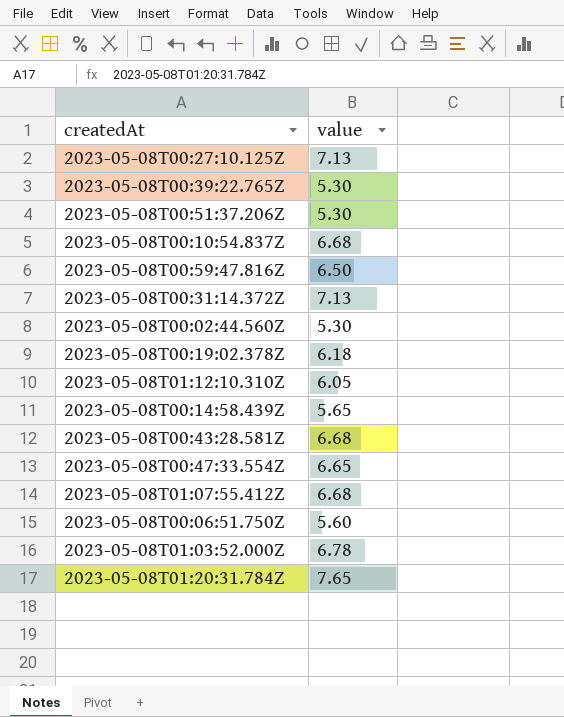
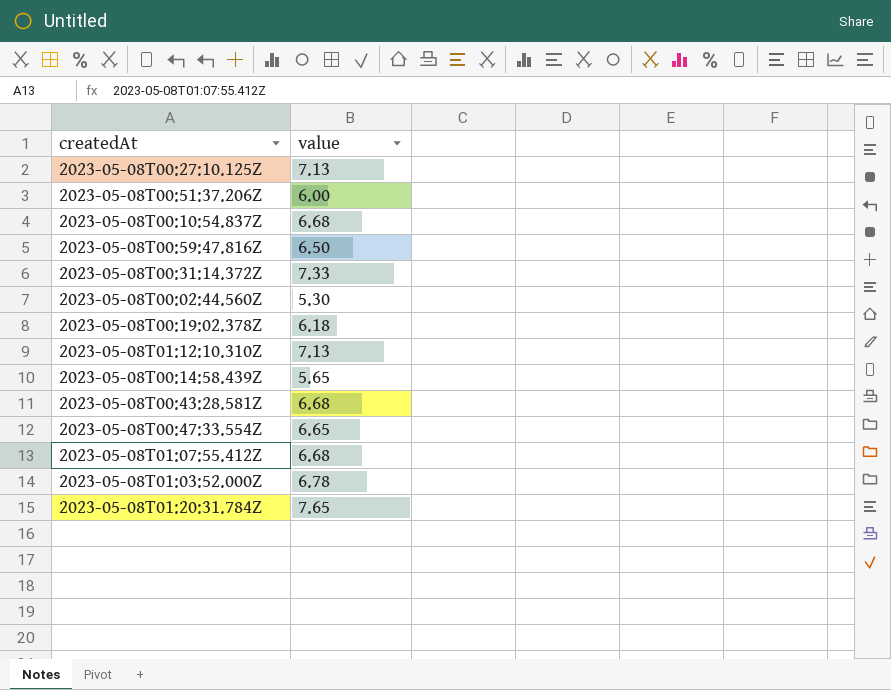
row 2023-05-08T00:39:22.765Z: 5.30 -> none
row 2023-05-08T00:06:51.750Z: 5.60 -> none
2023-05-08T00:51:37.206Z | value: 5.30 -> 6.00
2023-05-08T00:31:14.372Z | value: 7.13 -> 7.33
2023-05-08T01:12:10.310Z | value: 6.05 -> 7.13

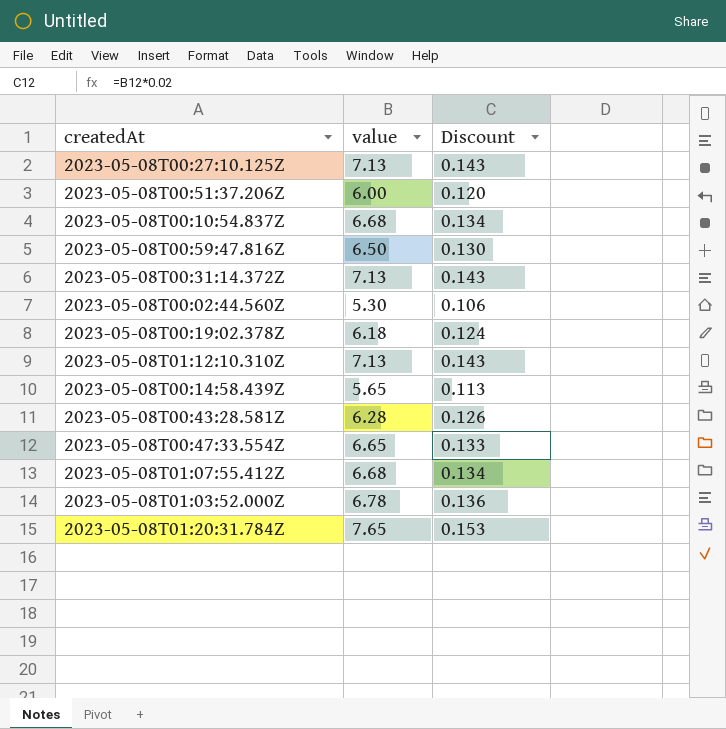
column Discount | formula: none -> [value] * 0.02
2023-05-08T00:31:14.372Z | value: 7.33 -> 7.13
2023-05-08T00:43:28.581Z | value: 6.68 -> 6.28

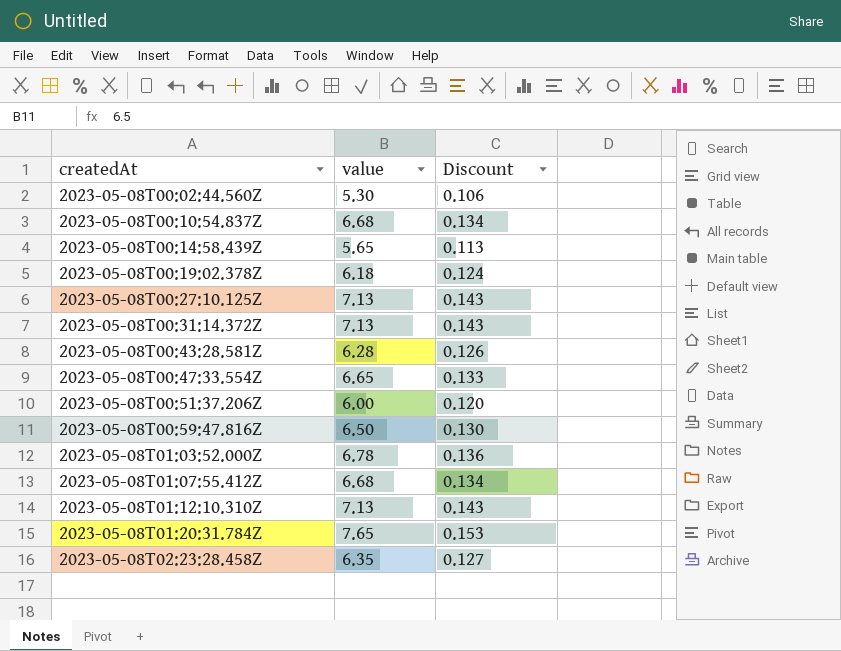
row order: none -> createdAt ascending
row 2023-05-08T02:23:28.458Z: none -> 6.35 | 0.127

